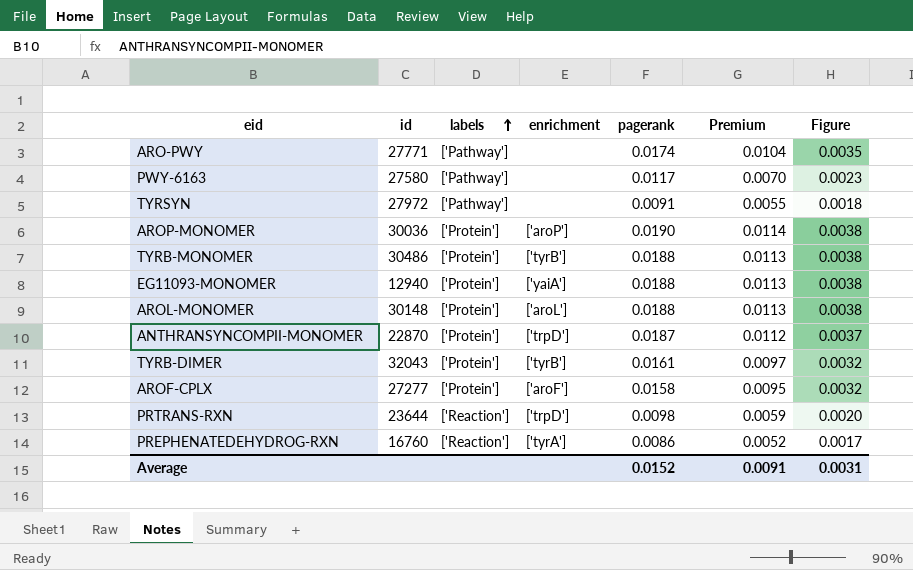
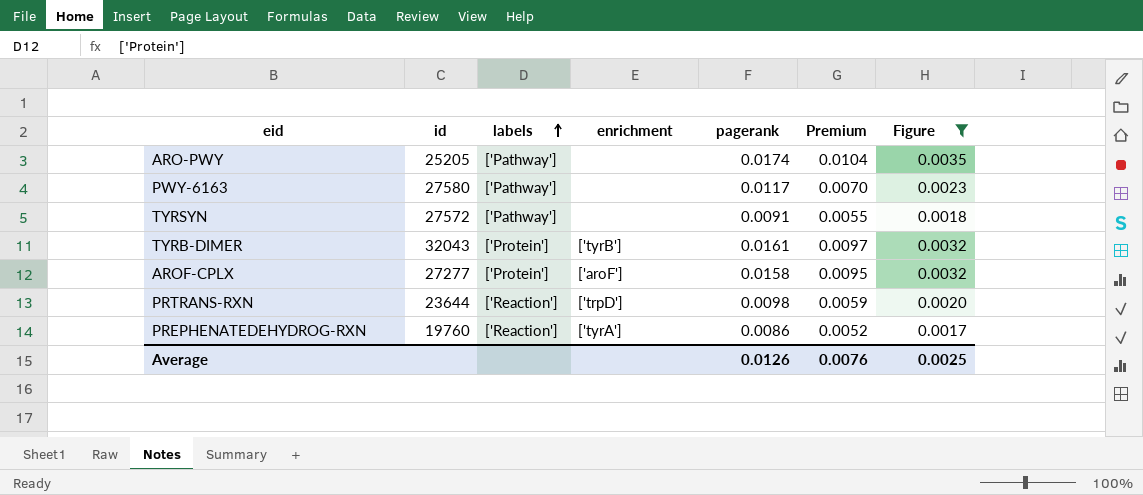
filter: none -> Figure <= 0.0035
ARO-PWY | id: 27771 -> 25205
TYRSYN | id: 27972 -> 27572
PREPHENATEDEHYDROG-RXN | id: 16760 -> 19760
Average | pagerank: 0.0152 -> 0.0126
Average | Premium: 0.0091 -> 0.0076
Average | Figure: 0.0031 -> 0.0025

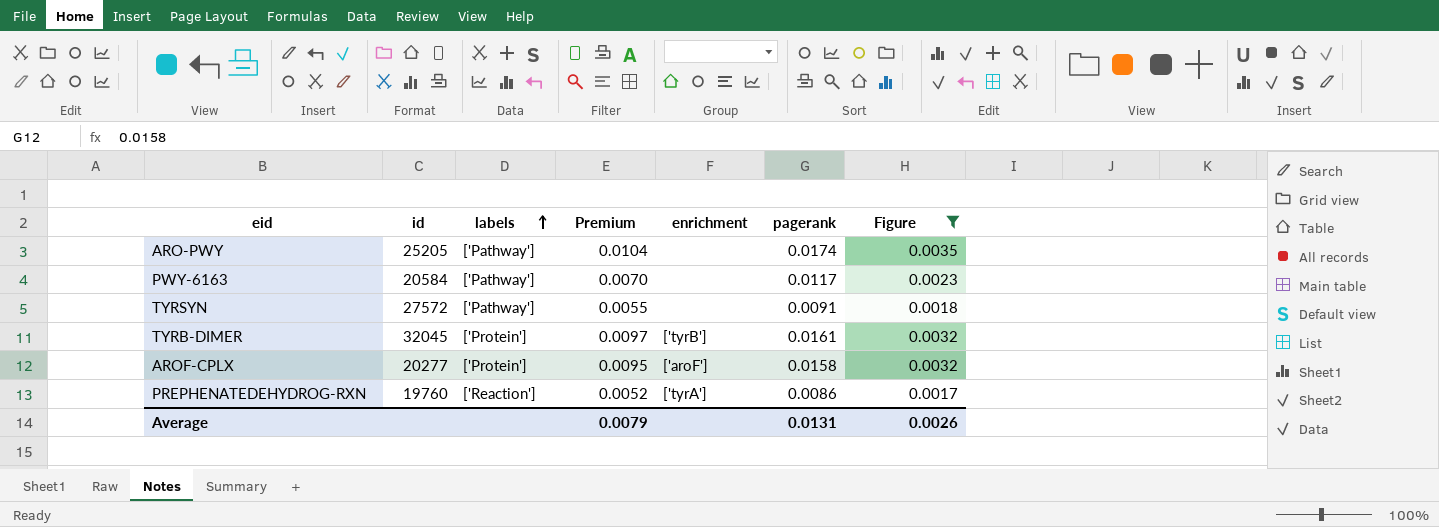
column Premium | position: 6 -> 4
row PRTRANS-RXN: 23644 | ['Reaction'] | ['trpD'] | 0.0098 | 0.0059 | 0.0020 -> none
PWY-6163 | id: 27580 -> 20584
TYRB-DIMER | id: 32043 -> 32045
AROF-CPLX | id: 27277 -> 20277
Average | Premium: 0.0076 -> 0.0079
Average | pagerank: 0.0126 -> 0.0131
Average | Figure: 0.0025 -> 0.0026

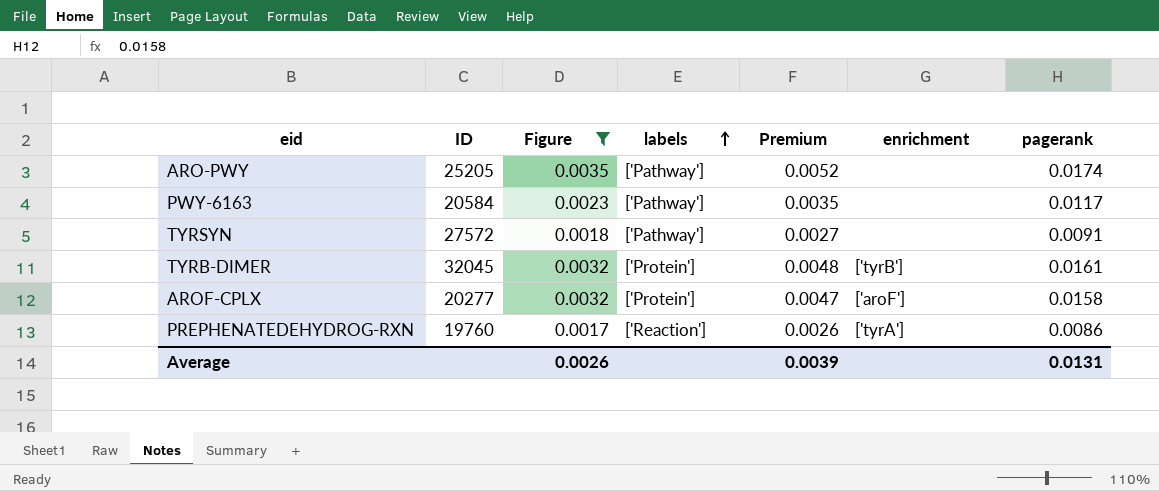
column name: id -> ID
column Figure | position: 7 -> 3
column Premium | formula: [pagerank] * 0.6 -> [pagerank] * 0.3
Average | Premium: 0.0079 -> 0.0039

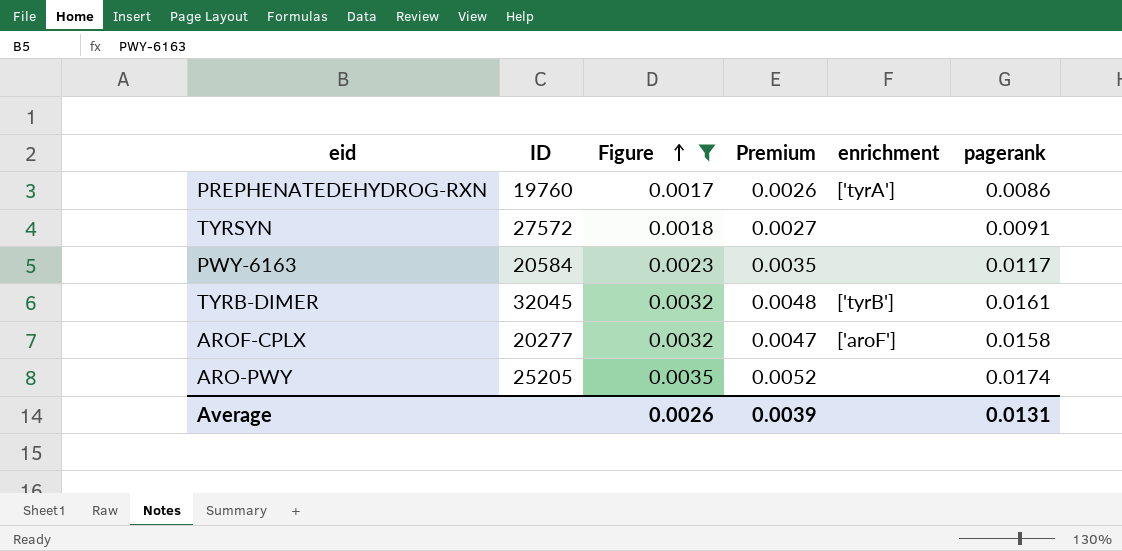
row order: labels ascending -> Figure ascending
column labels | position: 4 -> none

